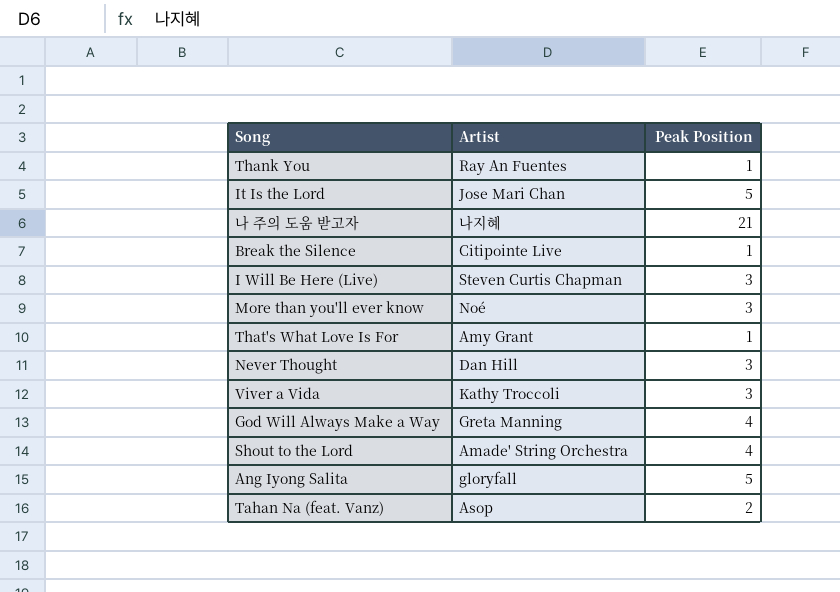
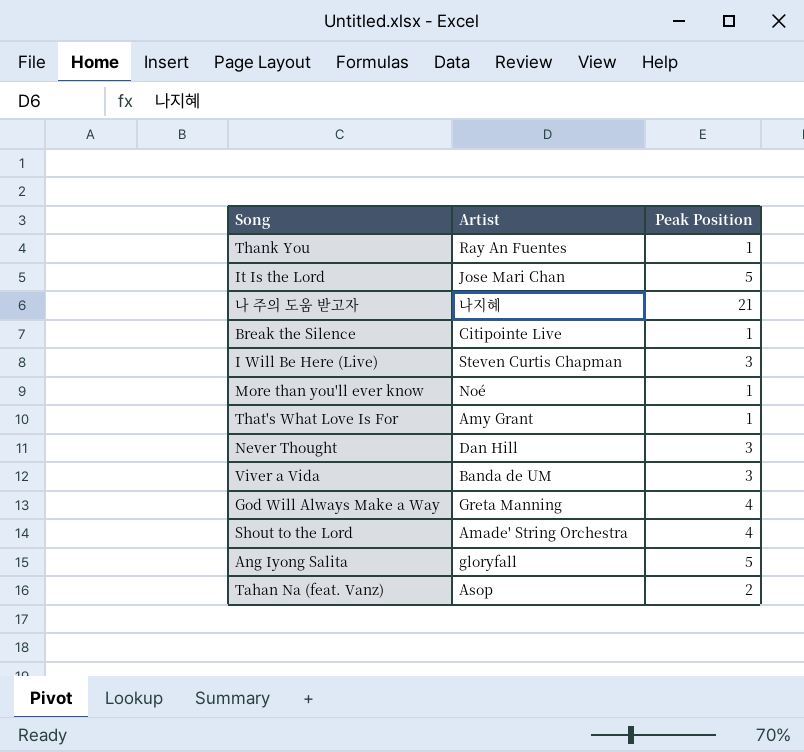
More than you'll ever know | Peak Position: 3 -> 1
Viver a Vida | Artist: Kathy Troccoli -> Banda de UM

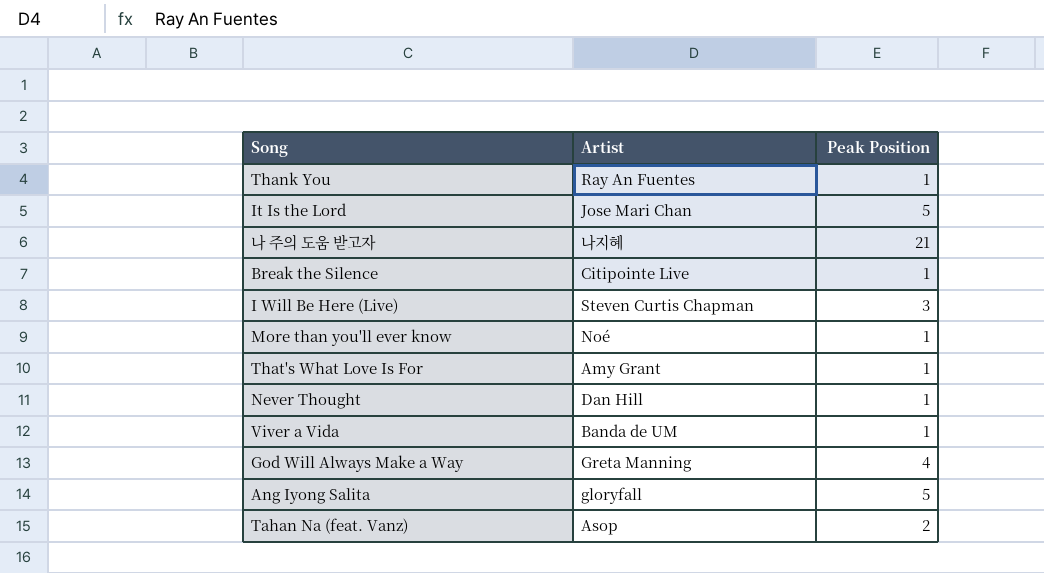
row Shout to the Lord: Amade' String Orchestra | 4 -> none
Never Thought | Peak Position: 3 -> 1
Viver a Vida | Peak Position: 3 -> 1

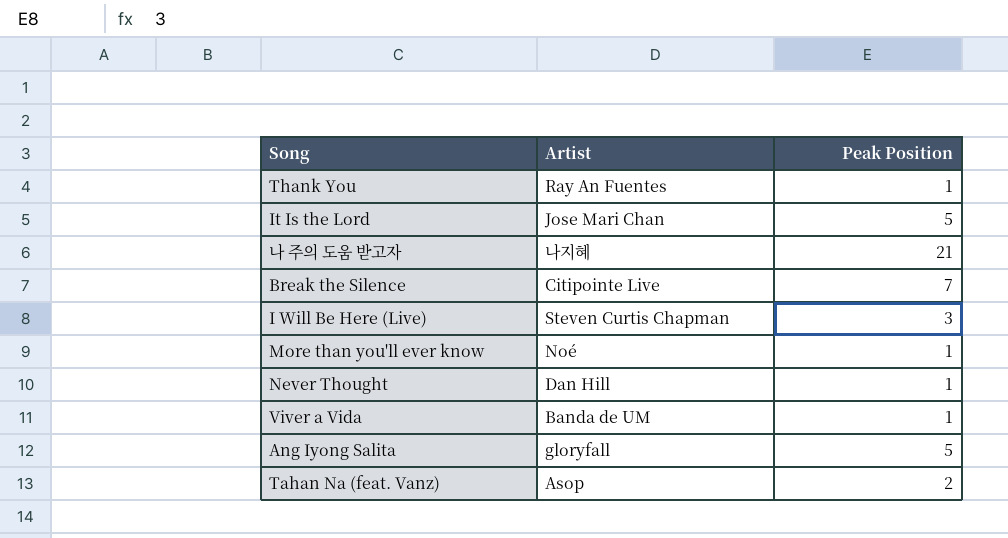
row That's What Love Is For: Amy Grant | 1 -> none
row God Will Always Make a Way: Greta Manning | 4 -> none
Break the Silence | Peak Position: 1 -> 7

